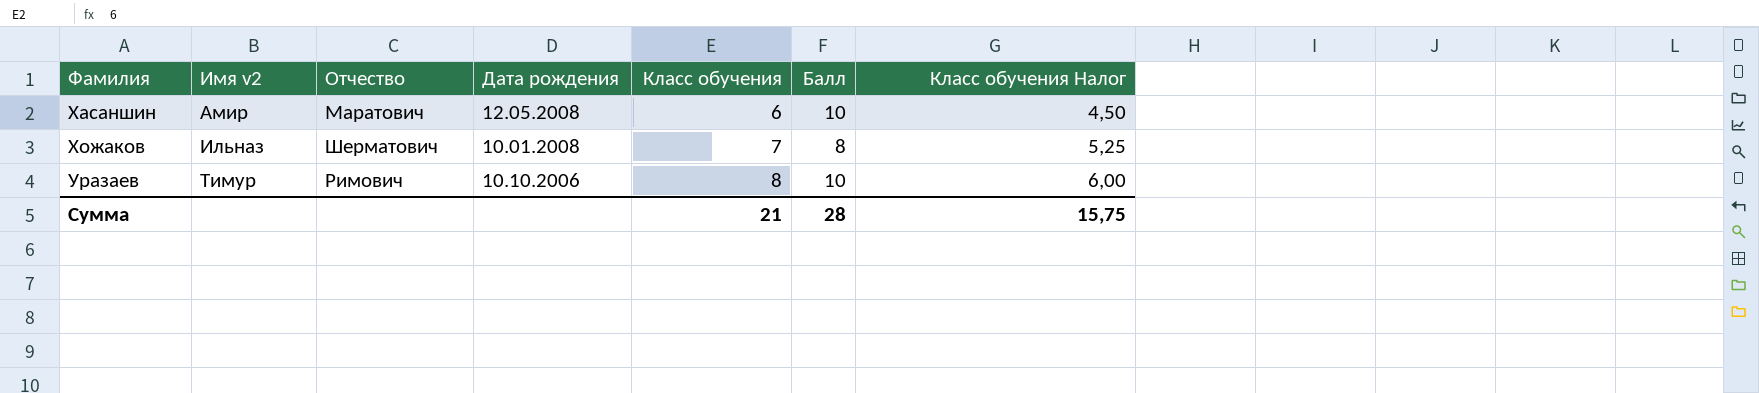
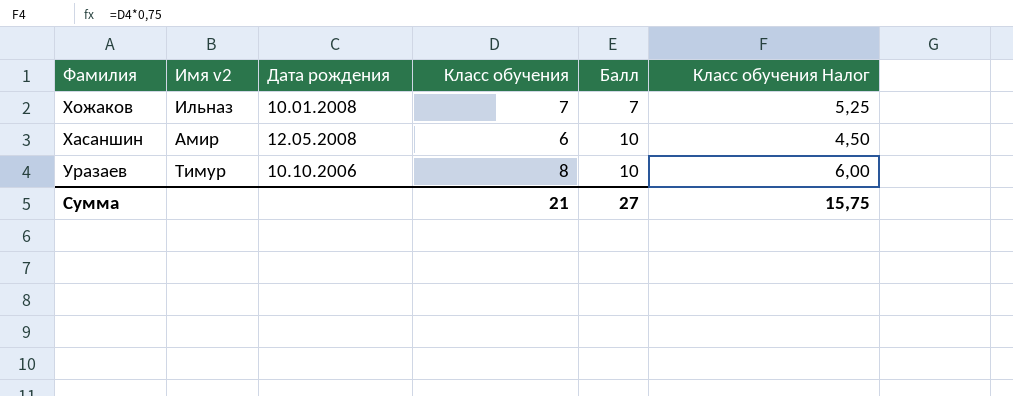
row order: Имя v2 ascending -> Фамилия descending
column Отчество | position: 3 -> none
Хожаков | Балл: 8 -> 7
Сумма | Балл: 28 -> 27

